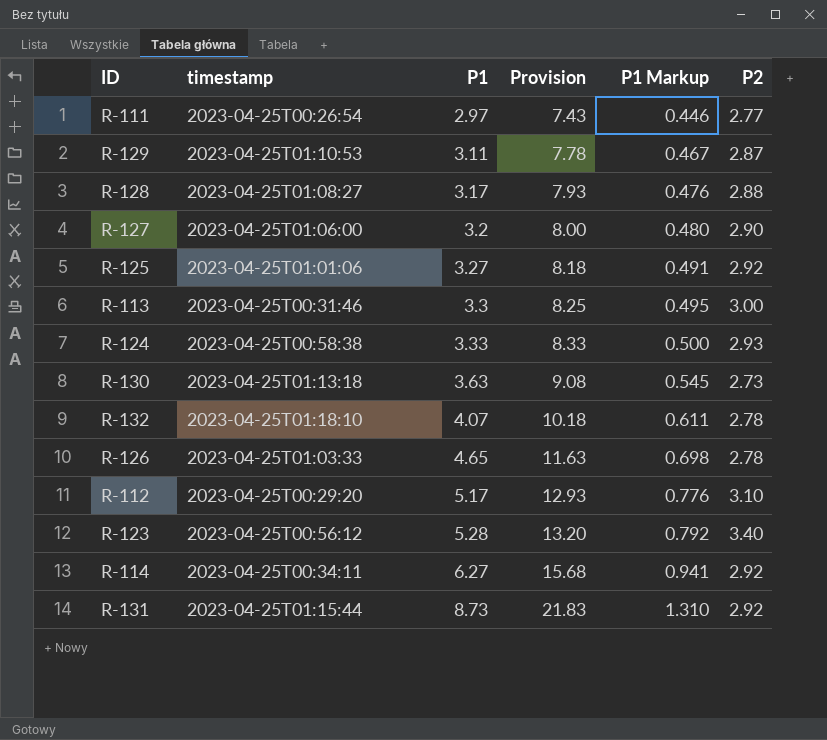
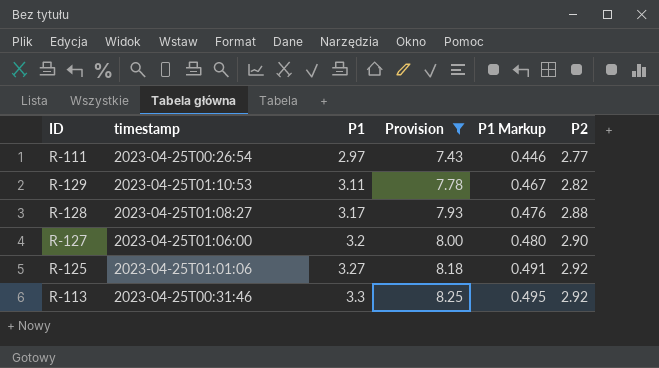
filter: none -> Provision <= 8.25
R-129 | P2: 2.87 -> 2.82
R-113 | P2: 3.00 -> 2.92

